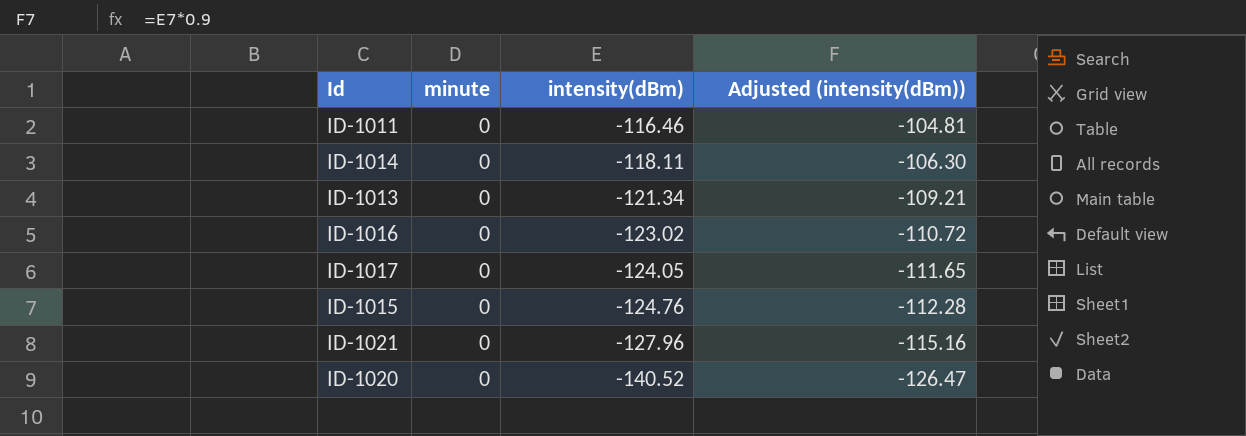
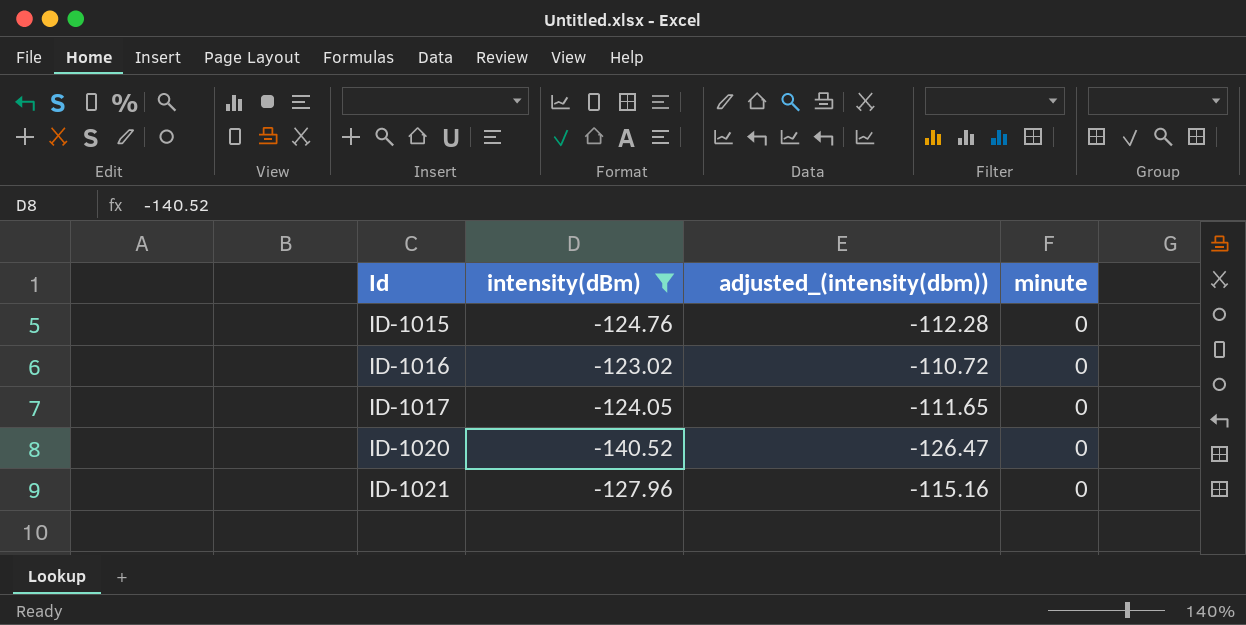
filter: none -> intensity(dBm) <= -123.02
row order: intensity(dBm) descending -> Id ascending
column name: Adjusted (intensity(dBm)) -> adjusted_(intensity(dbm))
column minute | position: 2 -> 4

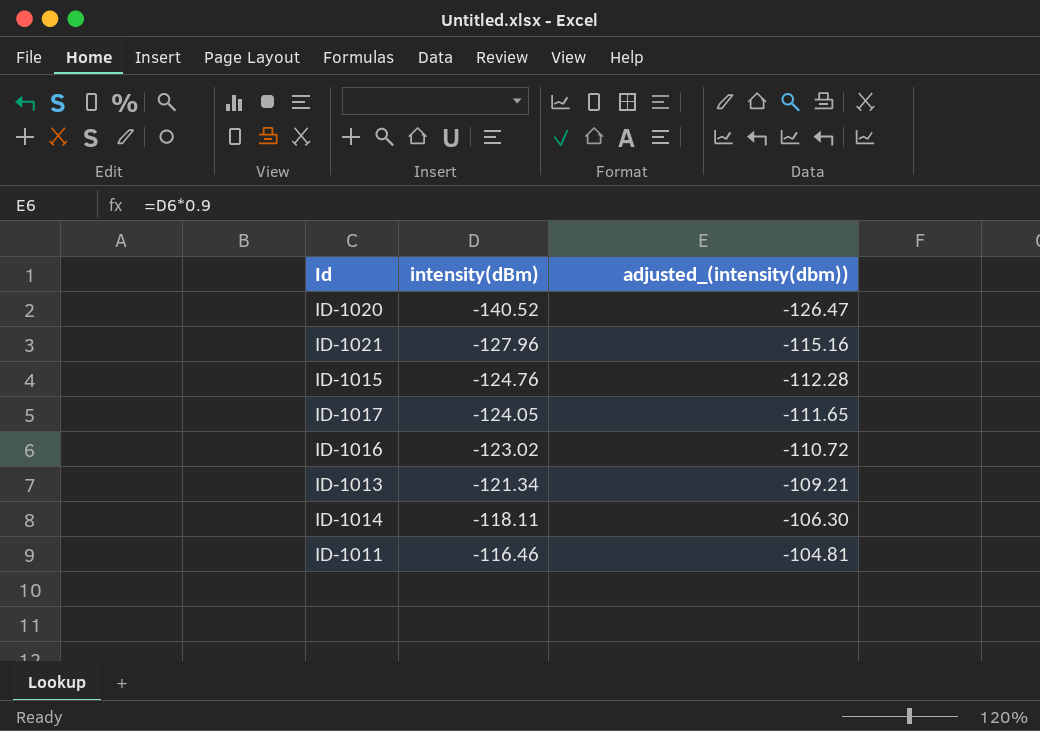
filter: intensity(dBm) <= -123.02 -> none
row order: Id ascending -> intensity(dBm) ascending
column minute | position: 4 -> none

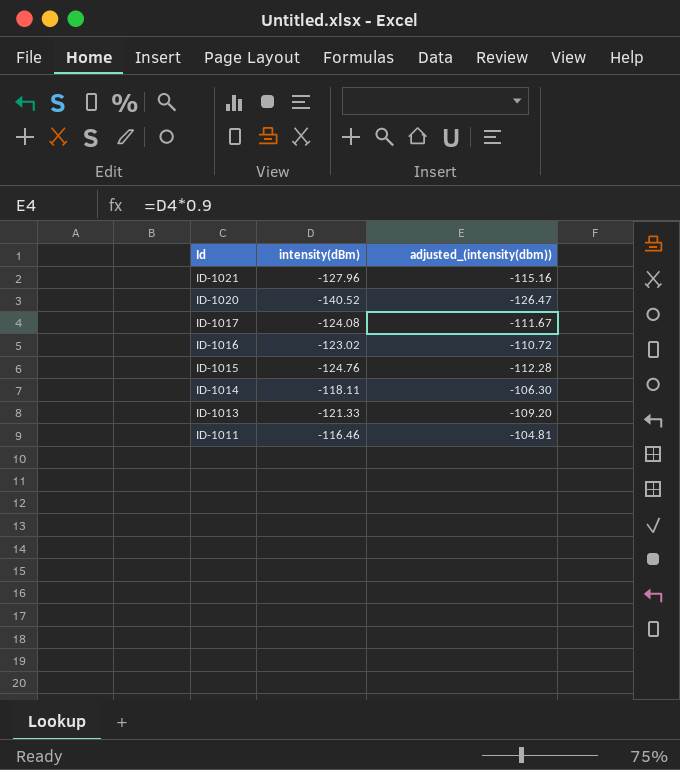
row order: intensity(dBm) ascending -> Id descending
ID-1017 | intensity(dBm): -124.05 -> -124.08
ID-1017 | adjusted_(intensity(dbm)): -111.65 -> -111.67
ID-1013 | intensity(dBm): -121.34 -> -121.33
ID-1013 | adjusted_(intensity(dbm)): -109.21 -> -109.20

